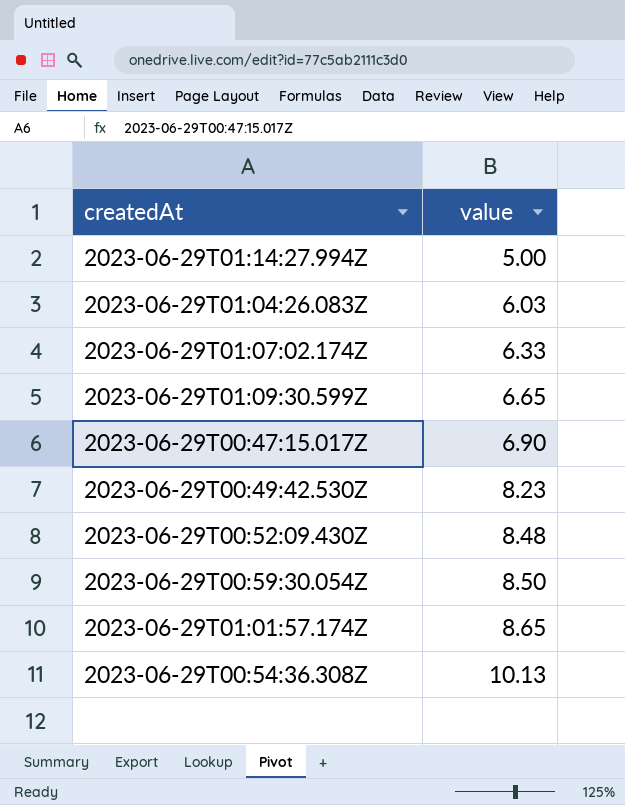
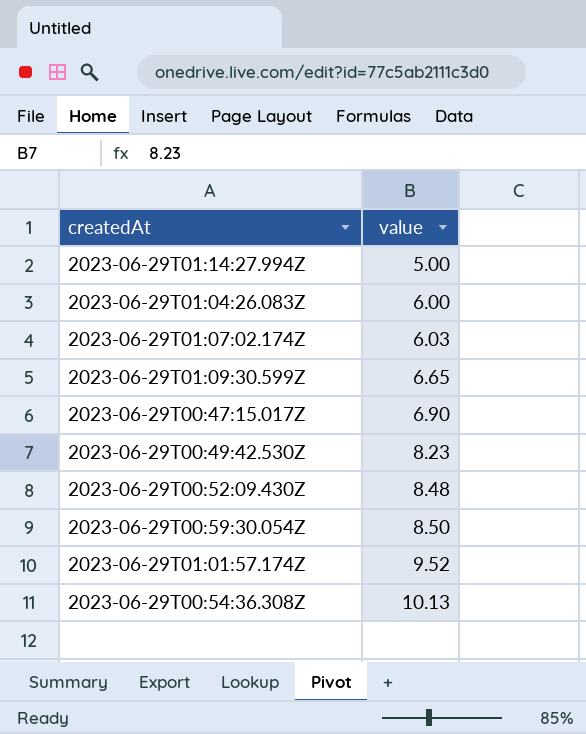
2023-06-29T01:04:26.083Z | value: 6.03 -> 6.00
2023-06-29T01:07:02.174Z | value: 6.33 -> 6.03
2023-06-29T01:01:57.174Z | value: 8.65 -> 9.52

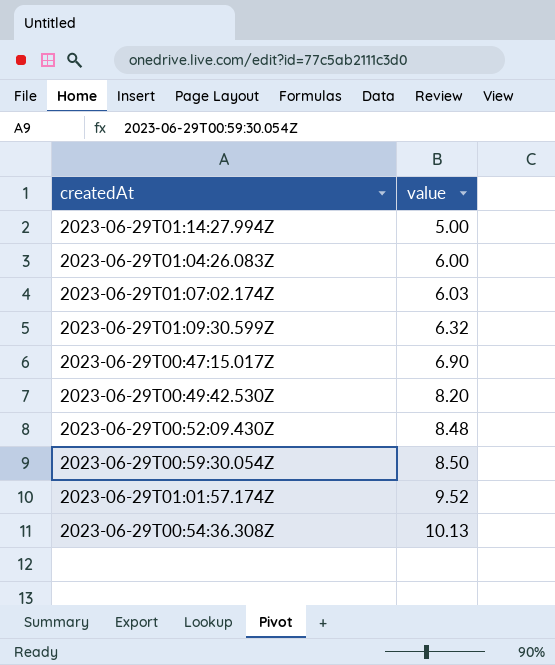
2023-06-29T01:09:30.599Z | value: 6.65 -> 6.32
2023-06-29T00:49:42.530Z | value: 8.23 -> 8.20

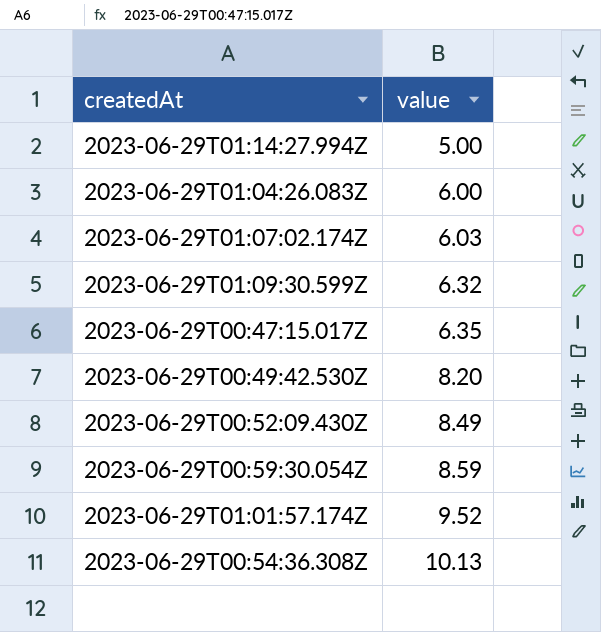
2023-06-29T00:47:15.017Z | value: 6.90 -> 6.35
2023-06-29T00:52:09.430Z | value: 8.48 -> 8.49
2023-06-29T00:59:30.054Z | value: 8.50 -> 8.59

